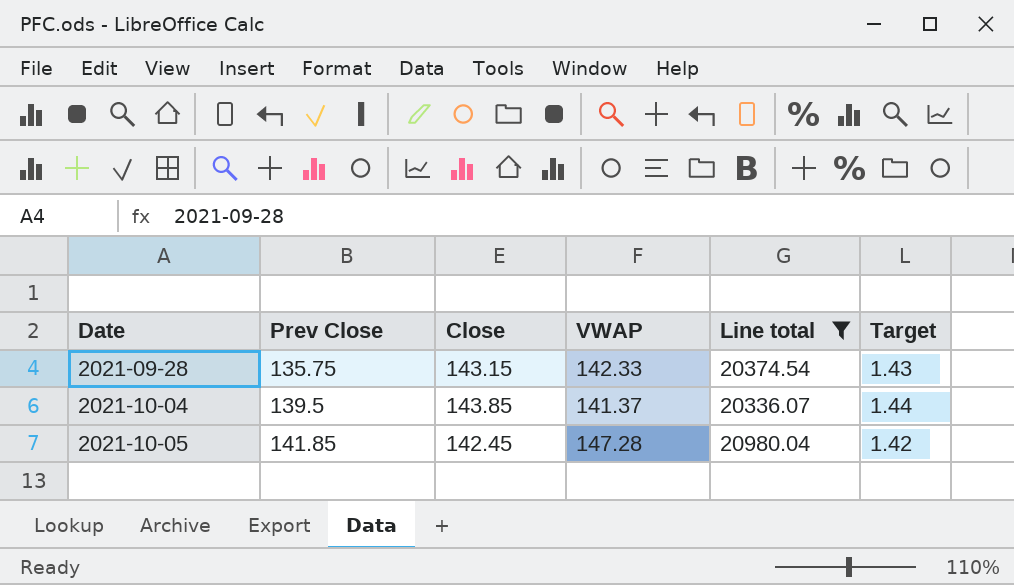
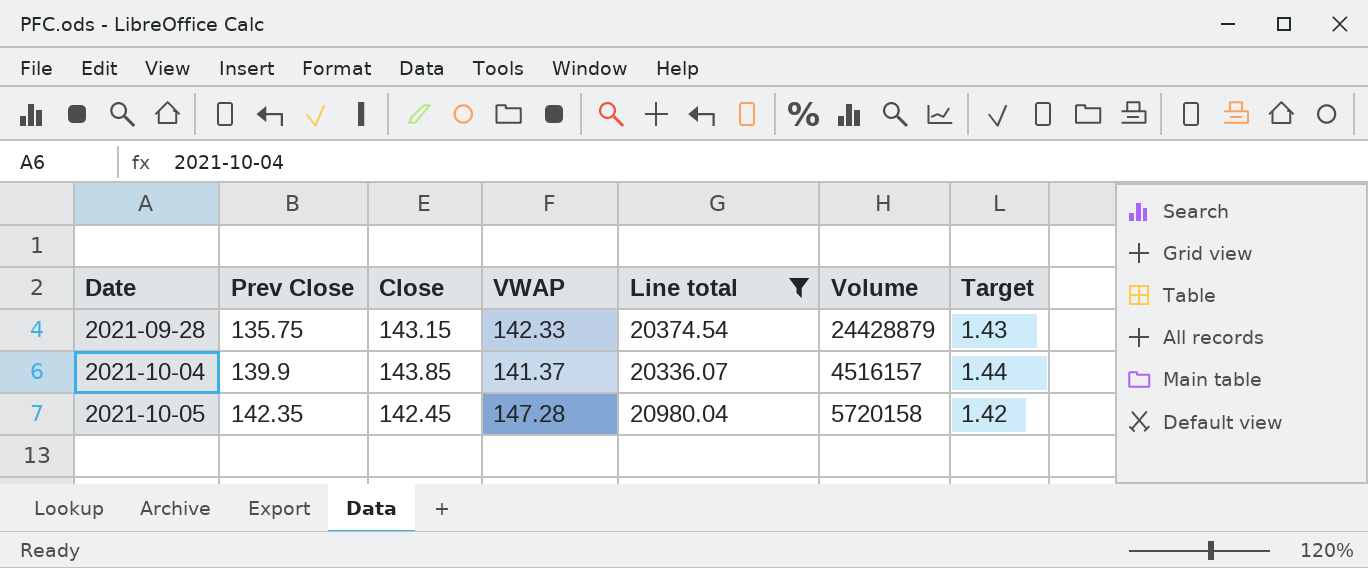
column Volume | position: none -> 6
2021-10-04 | Prev Close: 139.5 -> 139.9
2021-10-05 | Prev Close: 141.85 -> 142.35

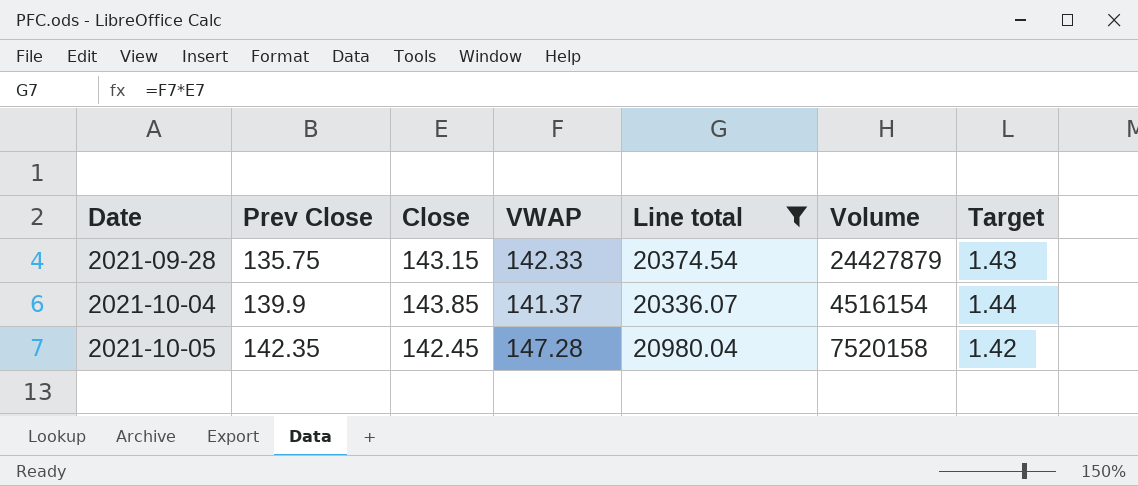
2021-09-28 | Volume: 24428879 -> 24427879
2021-10-04 | Volume: 4516157 -> 4516154
2021-10-05 | Volume: 5720158 -> 7520158

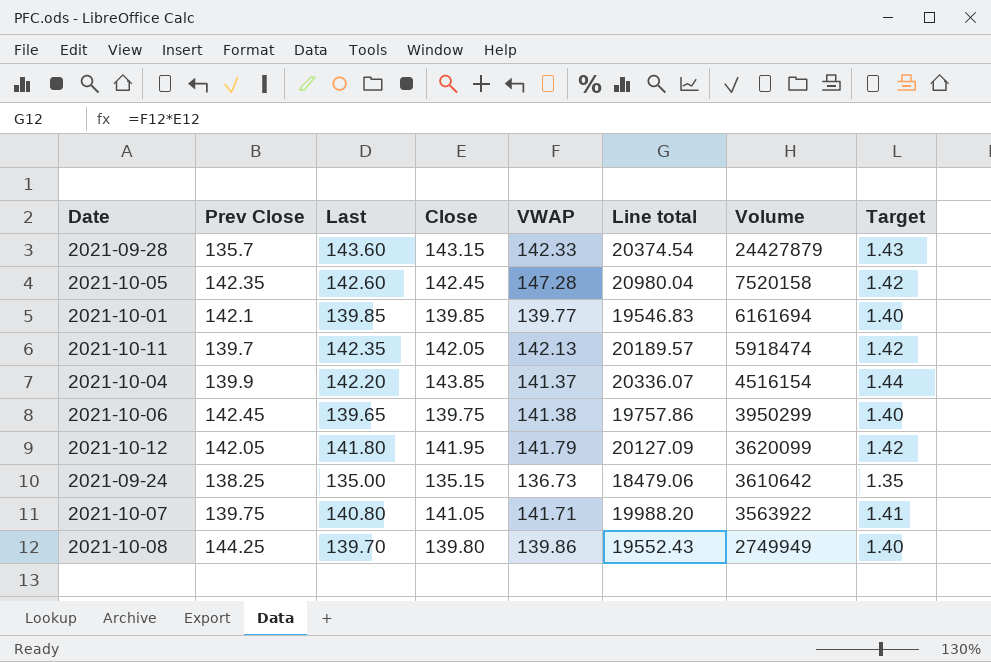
filter: Line total >= 20336.07 -> none
row order: Date ascending -> Volume descending
column Last | position: none -> 3
2021-09-28 | Prev Close: 135.75 -> 135.7

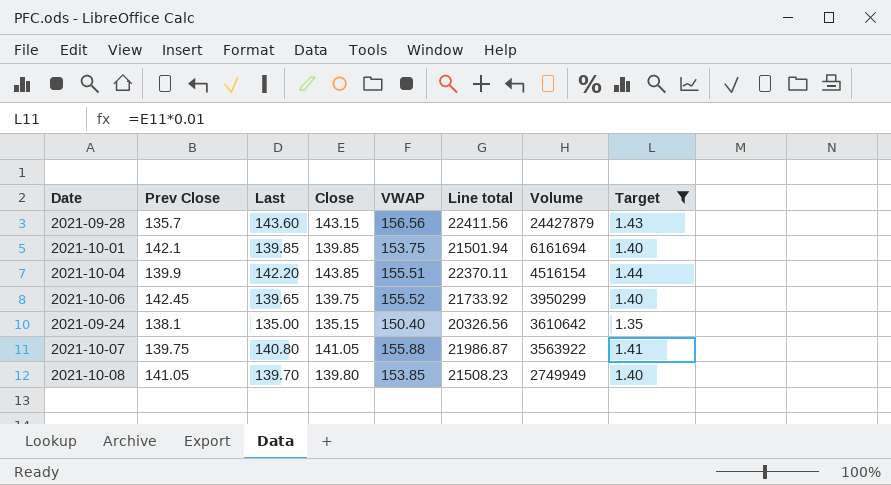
filter: none -> Target != 1.42
2021-09-28 | VWAP: 142.33 -> 156.56
2021-09-28 | Line total: 20374.54 -> 22411.56
2021-10-01 | VWAP: 139.77 -> 153.75
2021-10-01 | Line total: 19546.83 -> 21501.94
2021-10-04 | VWAP: 141.37 -> 155.51
2021-10-04 | Line total: 20336.07 -> 22370.11
2021-10-06 | VWAP: 141.38 -> 155.52
2021-10-06 | Line total: 19757.86 -> 21733.92
2021-09-24 | Prev Close: 138.25 -> 138.1
2021-09-24 | VWAP: 136.73 -> 150.40
2021-09-24 | Line total: 18479.06 -> 20326.56
2021-10-07 | VWAP: 141.71 -> 155.88
2021-10-07 | Line total: 19988.20 -> 21986.87
2021-10-08 | Prev Close: 144.25 -> 141.05
2021-10-08 | VWAP: 139.86 -> 153.85
2021-10-08 | Line total: 19552.43 -> 21508.23

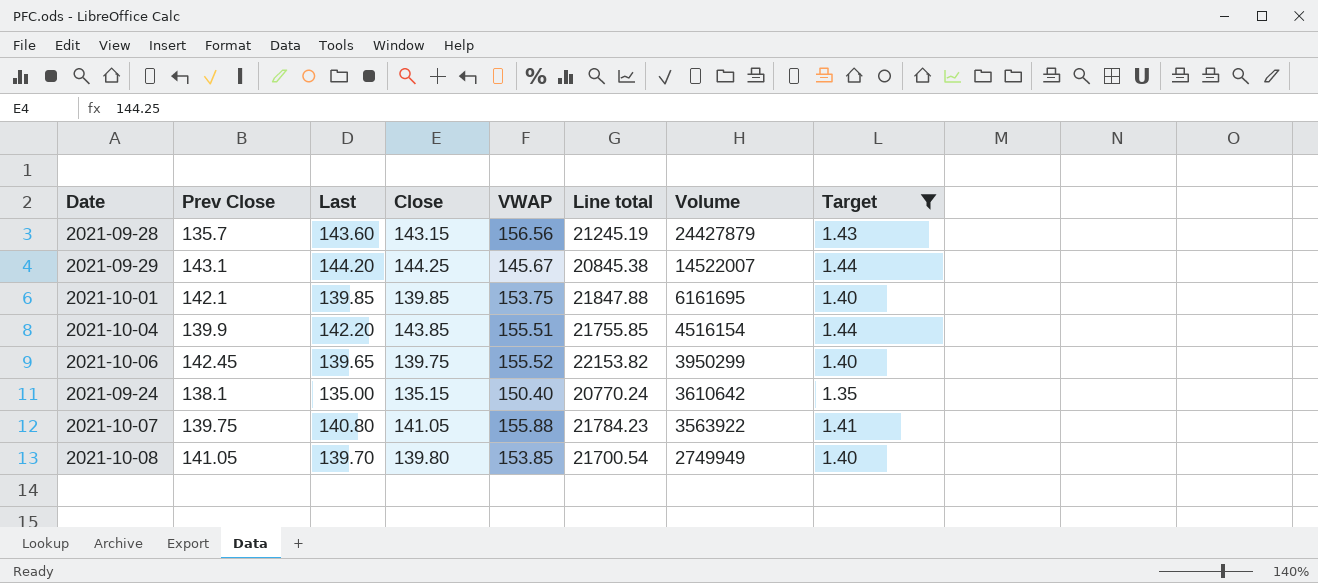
column Line total | formula: [Close] * [VWAP] -> [Prev Close] * [VWAP]
row 2021-09-29: none -> 143.1 | 144.20 | 144.25 | 145.67 | 20845.38 | 14522007 | 1.44
2021-10-01 | Volume: 6161694 -> 6161695

